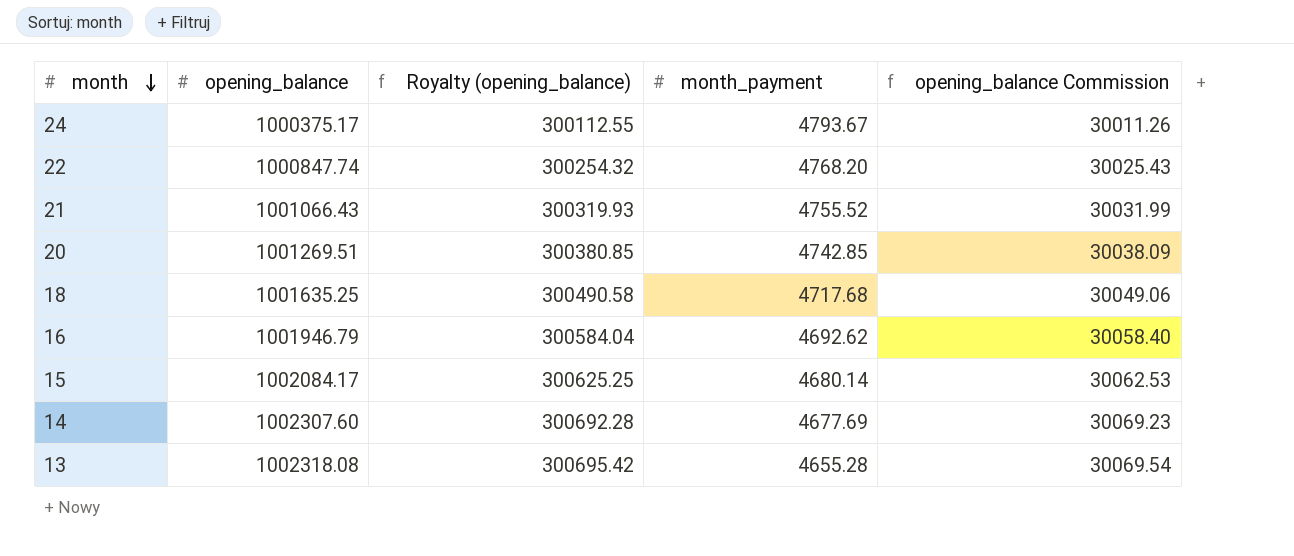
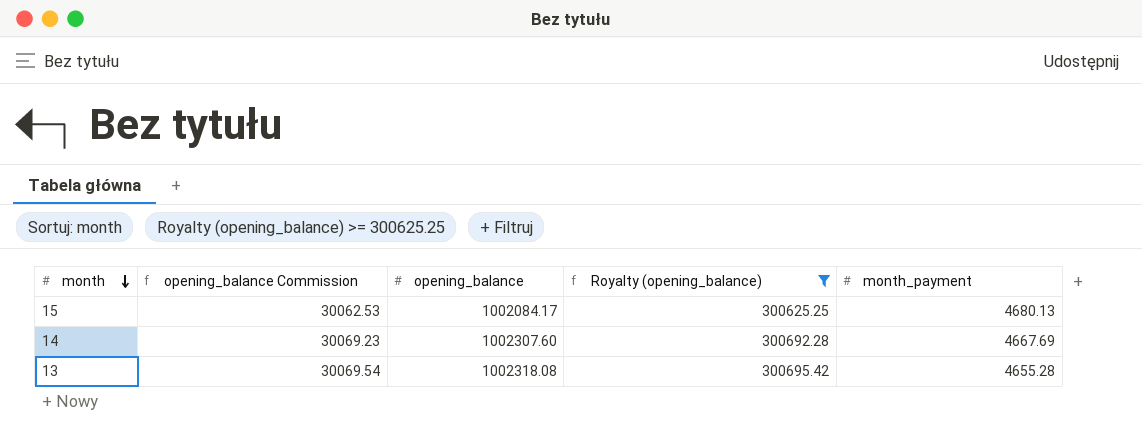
filter: none -> Royalty (opening_balance) >= 300625.25
column opening_balance Commission | position: 5 -> 2
15 | month_payment: 4680.14 -> 4680.13
14 | month_payment: 4677.69 -> 4667.69

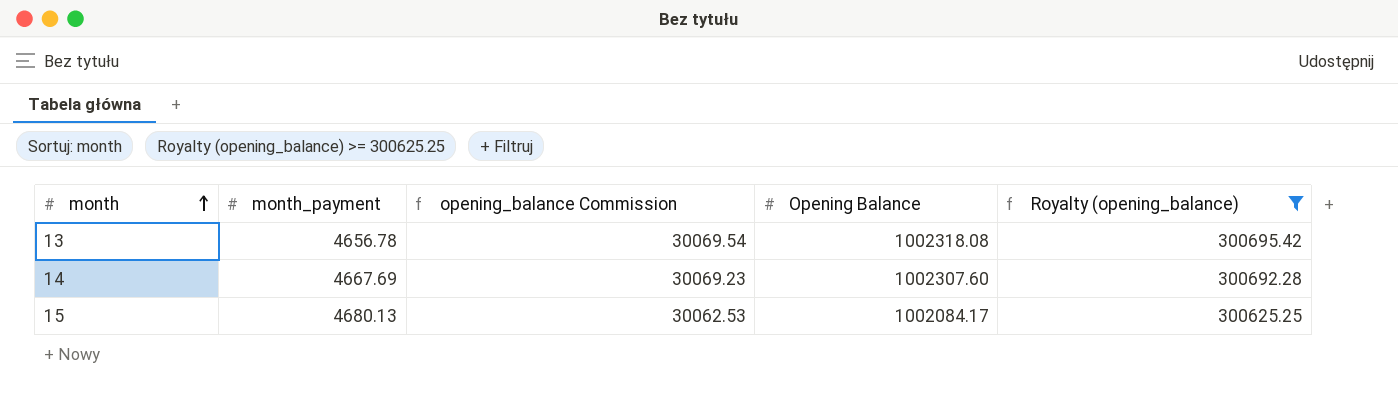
row order: month descending -> month ascending
column month_payment | position: 5 -> 2
column name: opening_balance -> Opening Balance
13 | month_payment: 4655.28 -> 4656.78

